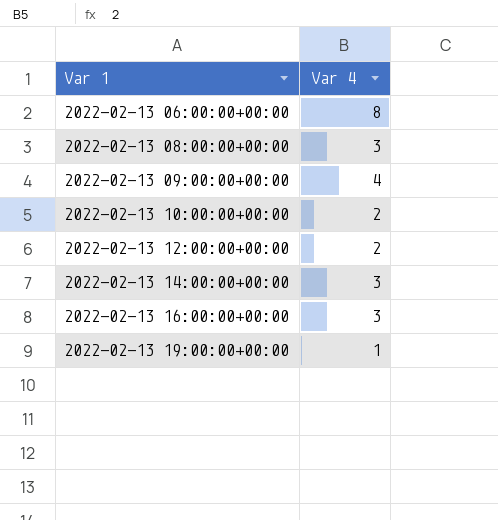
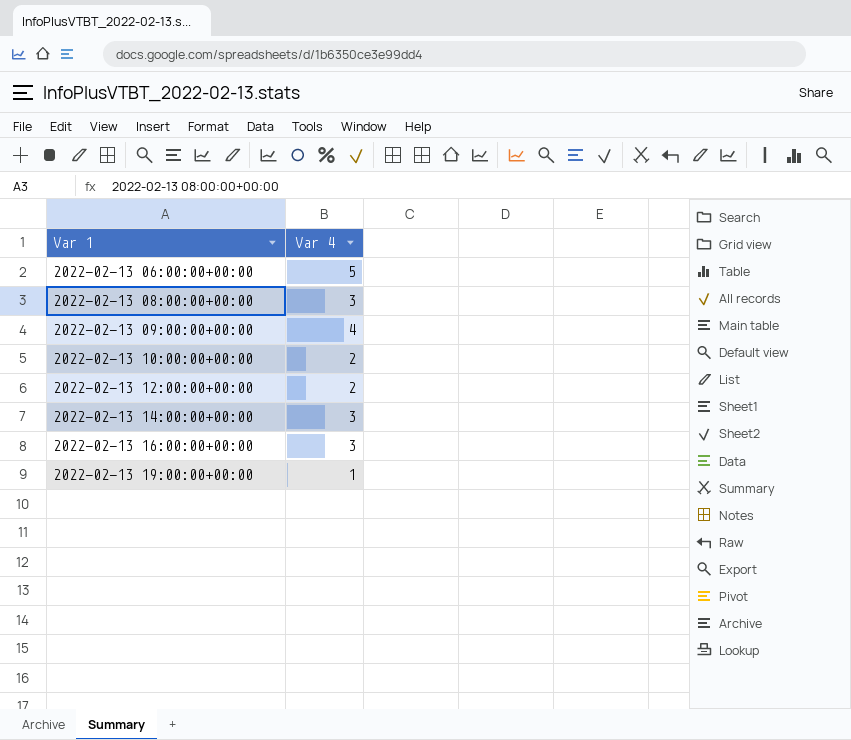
2022-02-13 06:00:00+00:00 | Var 4: 8 -> 5

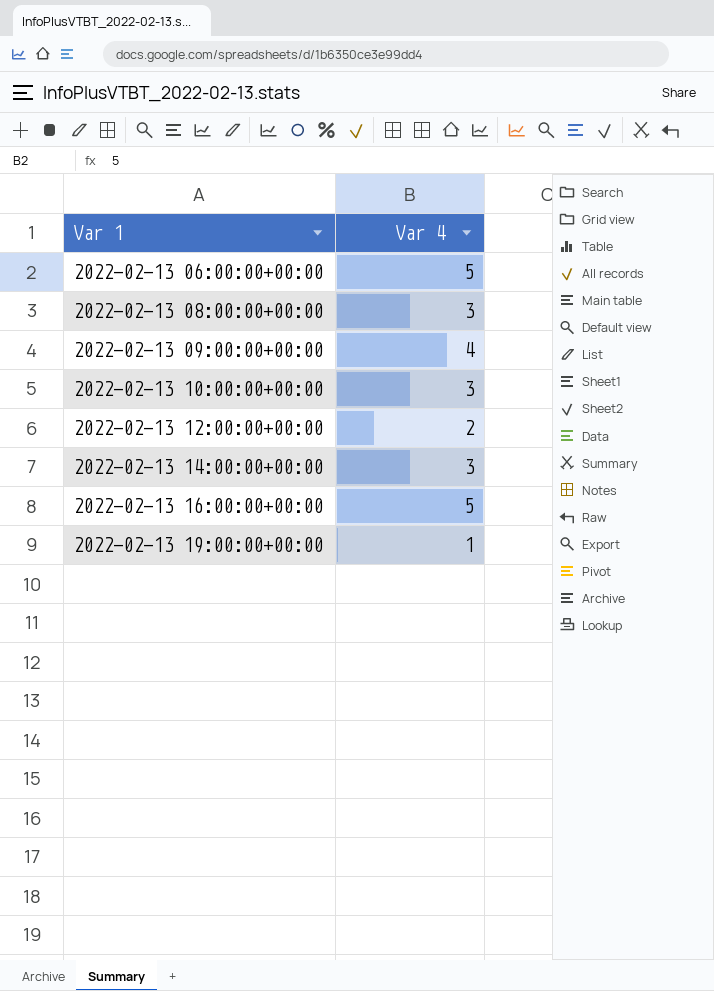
2022-02-13 10:00:00+00:00 | Var 4: 2 -> 3
2022-02-13 16:00:00+00:00 | Var 4: 3 -> 5

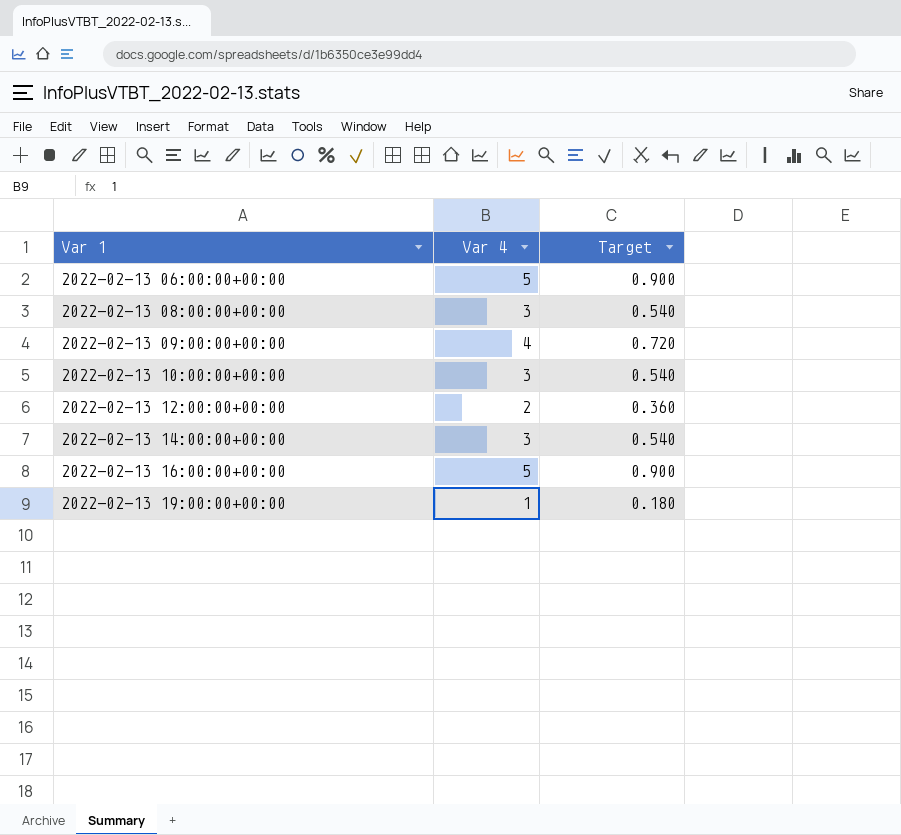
column Target | formula: none -> [Var 4] * 0.18

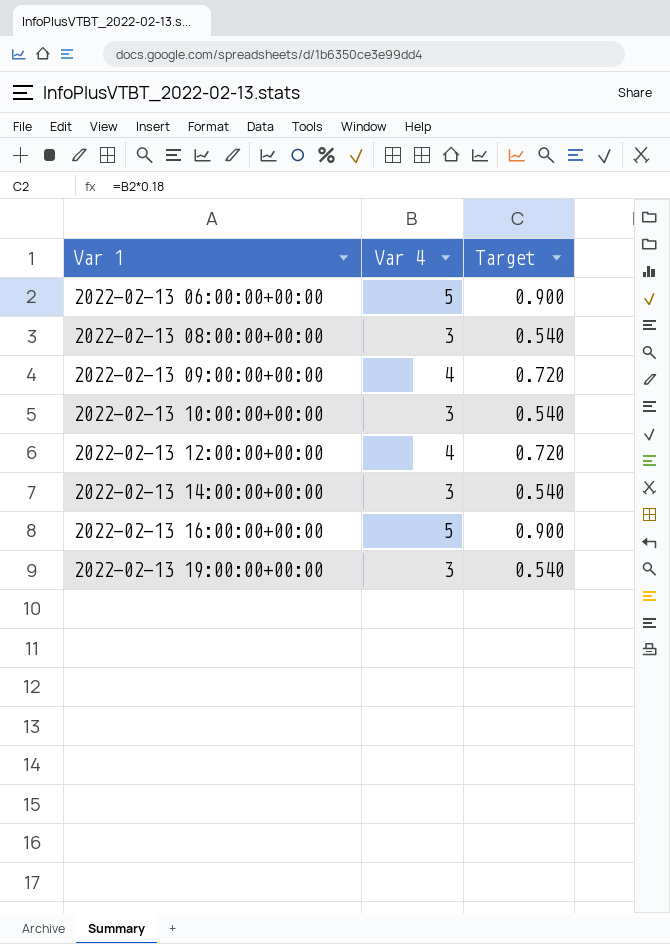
2022-02-13 12:00:00+00:00 | Var 4: 2 -> 4
2022-02-13 12:00:00+00:00 | Target: 0.360 -> 0.720
2022-02-13 19:00:00+00:00 | Var 4: 1 -> 3
2022-02-13 19:00:00+00:00 | Target: 0.180 -> 0.540

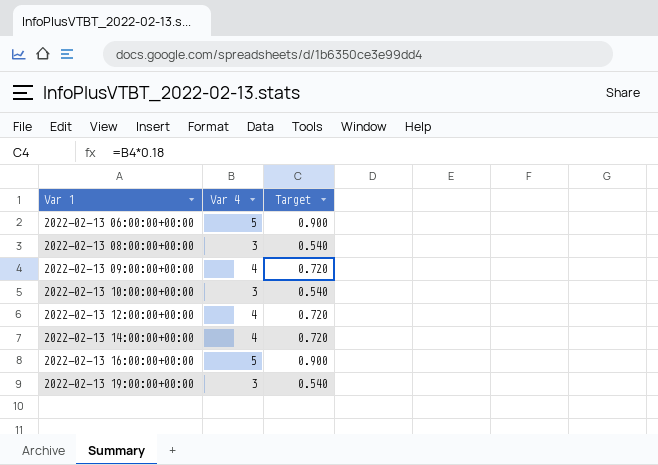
2022-02-13 14:00:00+00:00 | Var 4: 3 -> 4
2022-02-13 14:00:00+00:00 | Target: 0.540 -> 0.720

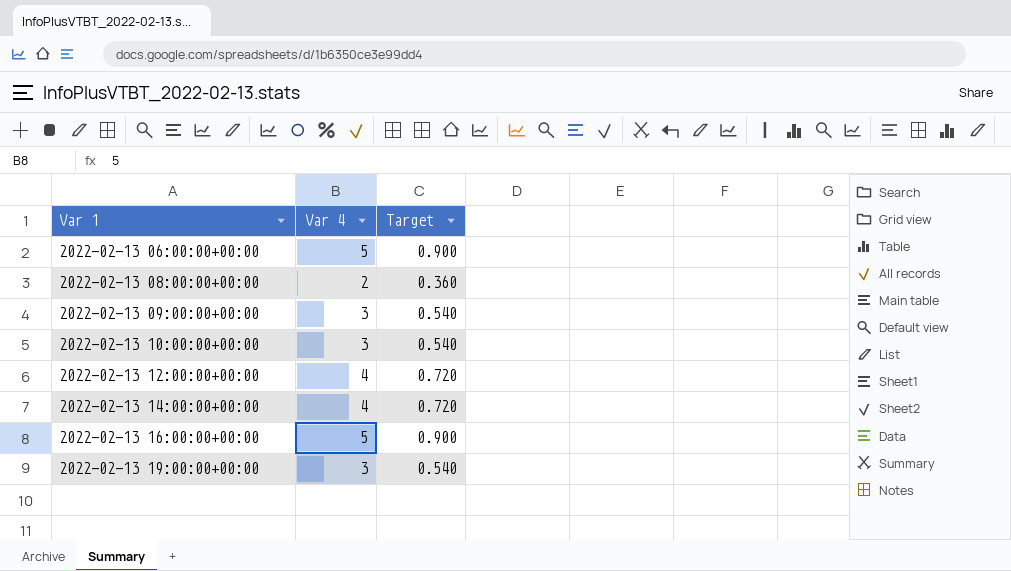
2022-02-13 08:00:00+00:00 | Var 4: 3 -> 2
2022-02-13 08:00:00+00:00 | Target: 0.540 -> 0.360
2022-02-13 09:00:00+00:00 | Var 4: 4 -> 3
2022-02-13 09:00:00+00:00 | Target: 0.720 -> 0.540

